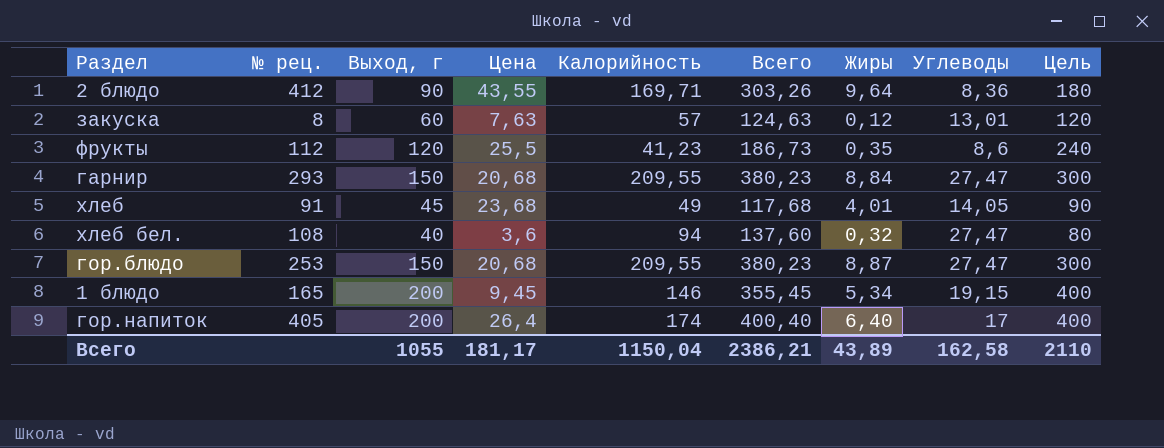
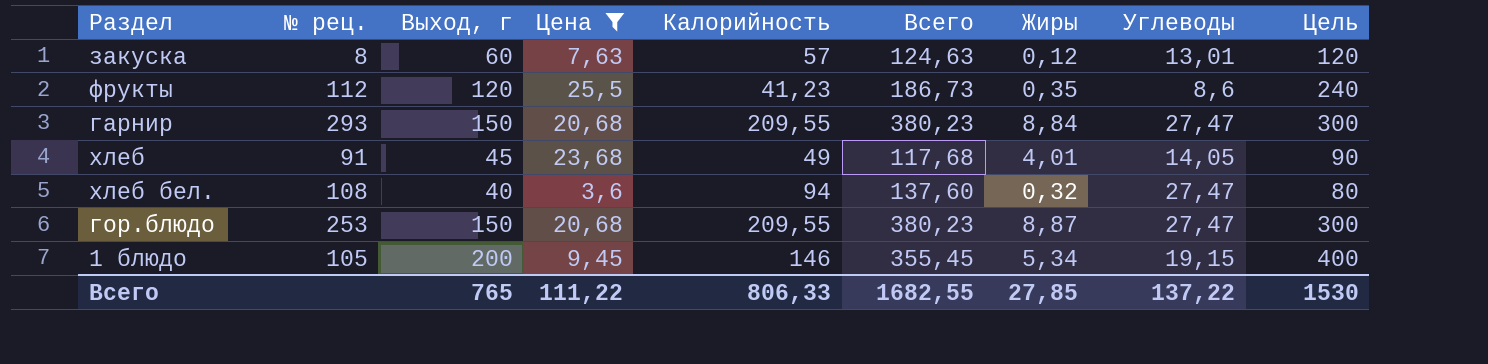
filter: none -> Цена <= 25,5
1 блюдо | № рец.: 165 -> 105
Всего | Выход, г: 1055 -> 765
Всего | Цена: 181,17 -> 111,22
Всего | Калорийность: 1150,04 -> 806,33
Всего | Всего: 2386,21 -> 1682,55
Всего | Жиры: 43,89 -> 27,85
Всего | Углеводы: 162,58 -> 137,22
Всего | Цель: 2110 -> 1530

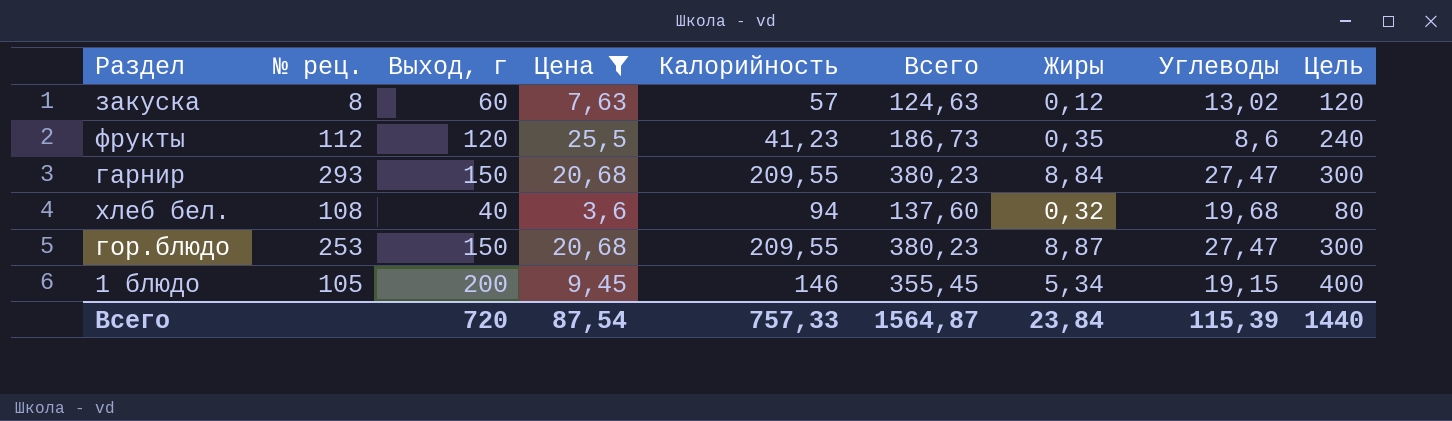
row хлеб: 91 | 45 | 23,68 | 49 | 117,68 | 4,01 | 14,05 | 90 -> none
закуска | Углеводы: 13,01 -> 13,02
хлеб бел. | Углеводы: 27,47 -> 19,68
Всего | Выход, г: 765 -> 720
Всего | Цена: 111,22 -> 87,54
Всего | Калорийность: 806,33 -> 757,33
Всего | Всего: 1682,55 -> 1564,87
Всего | Жиры: 27,85 -> 23,84
Всего | Углеводы: 137,22 -> 115,39
Всего | Цель: 1530 -> 1440

